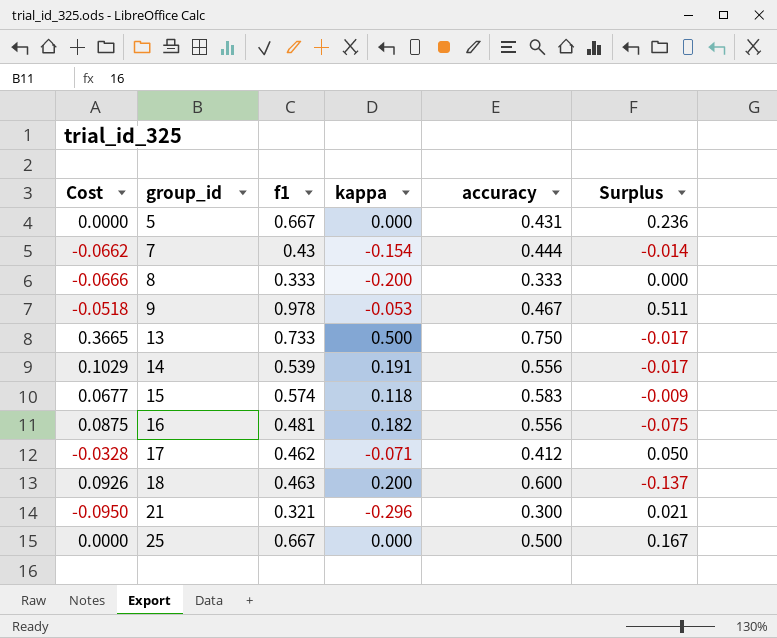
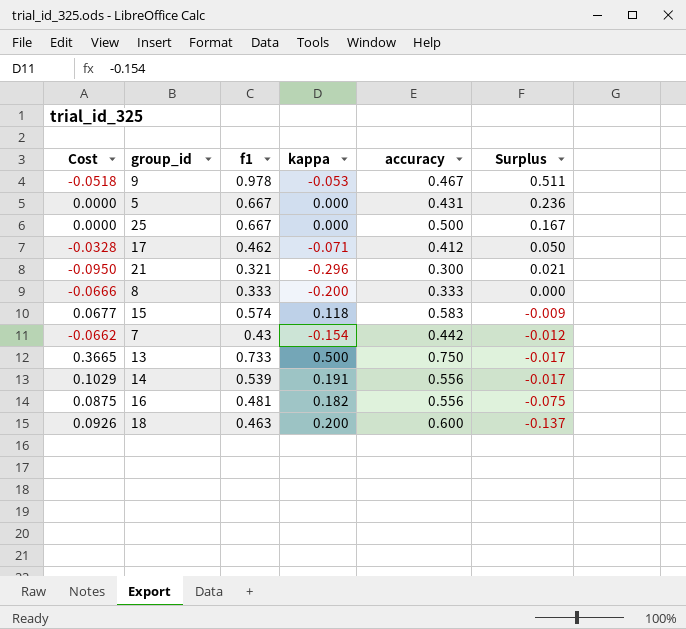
row order: group_id ascending -> Surplus descending
7 | accuracy: 0.444 -> 0.442
7 | Surplus: -0.014 -> -0.012

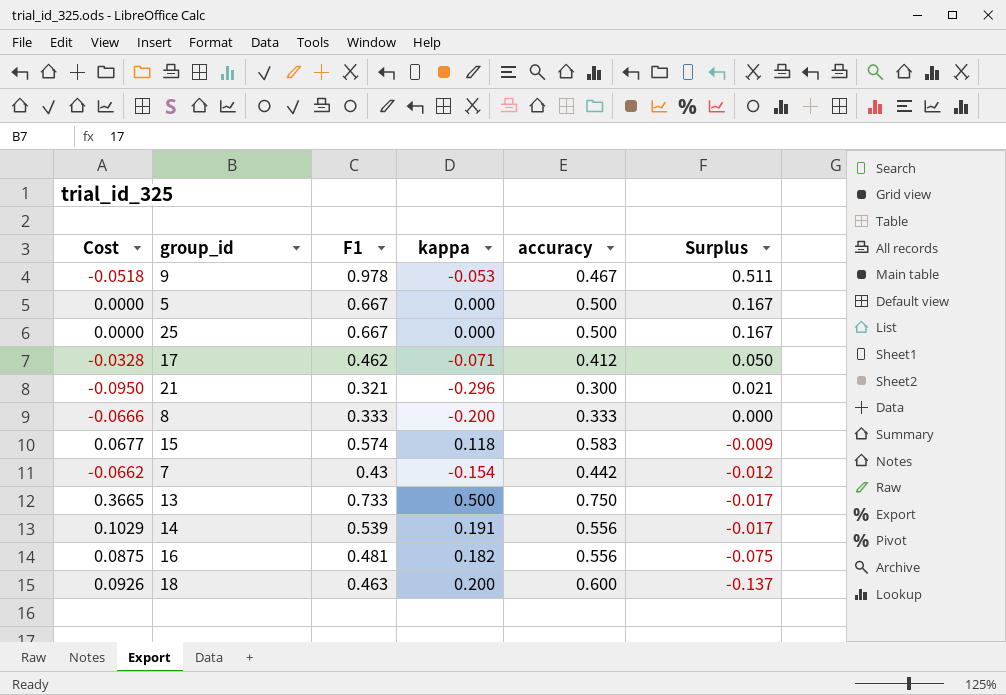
column name: f1 -> F1
5 | accuracy: 0.431 -> 0.500
5 | Surplus: 0.236 -> 0.167

